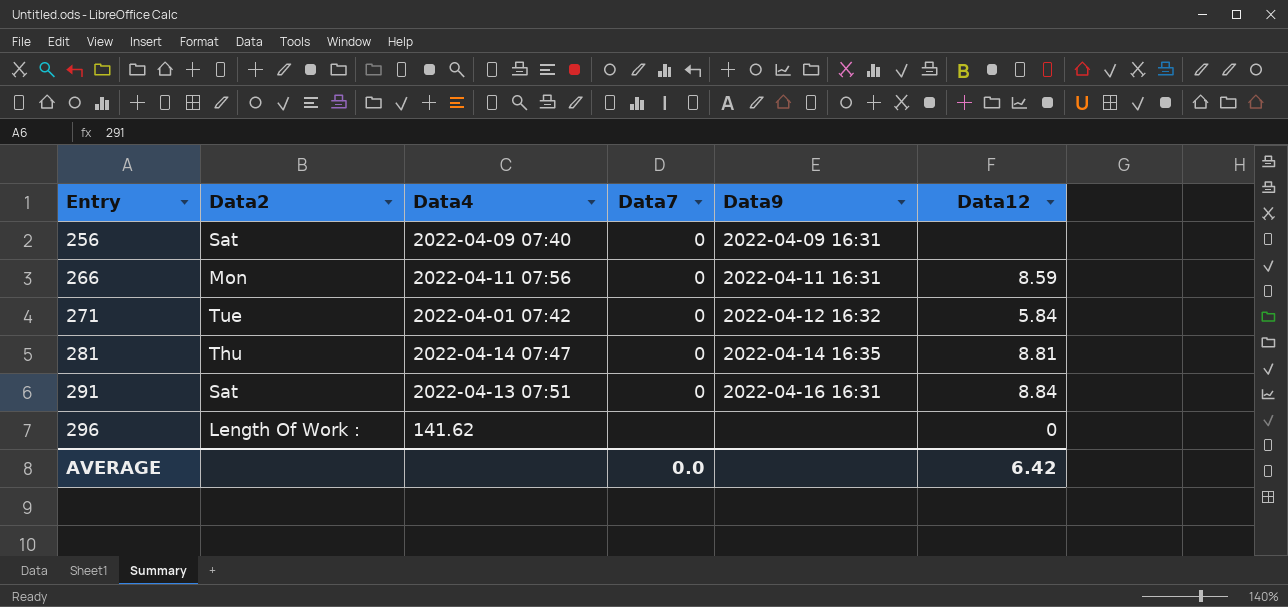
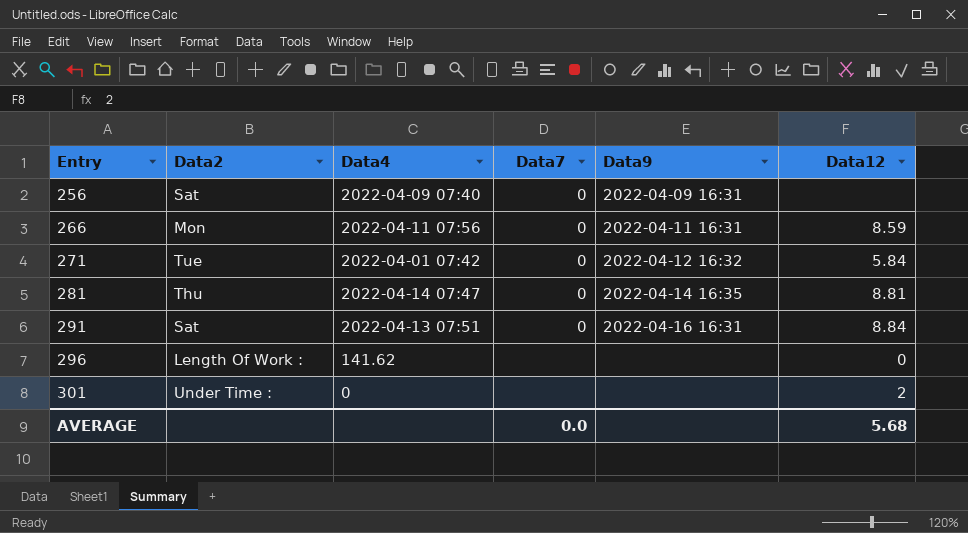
row 301: none -> Under Time : | 0 | none | none | 2
AVERAGE | Data12: 6.42 -> 5.68

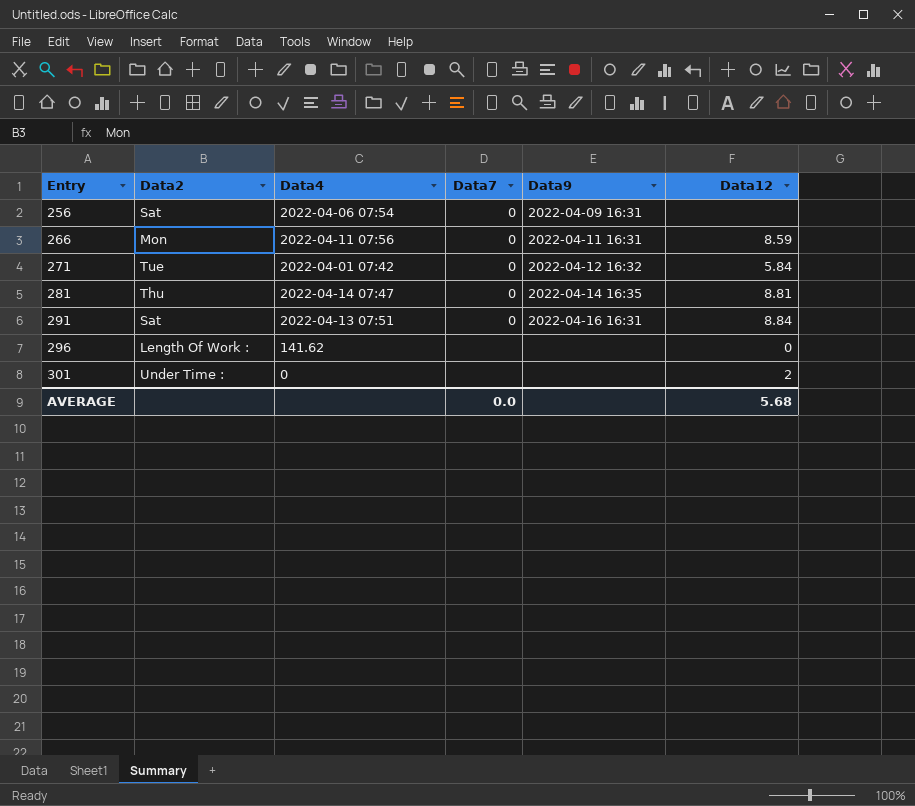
256 | Data4: 2022-04-09 07:40 -> 2022-04-06 07:54

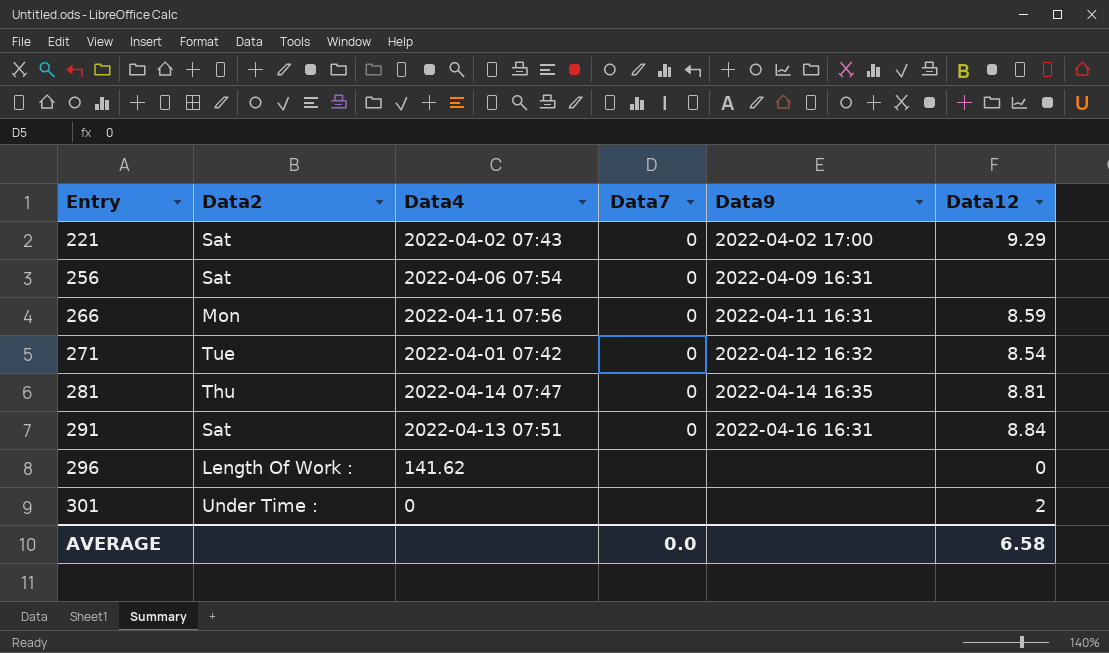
row 221: none -> Sat | 2022-04-02 07:43 | 0 | 2022-04-02 17:00 | 9.29
271 | Data12: 5.84 -> 8.54
AVERAGE | Data12: 5.68 -> 6.58

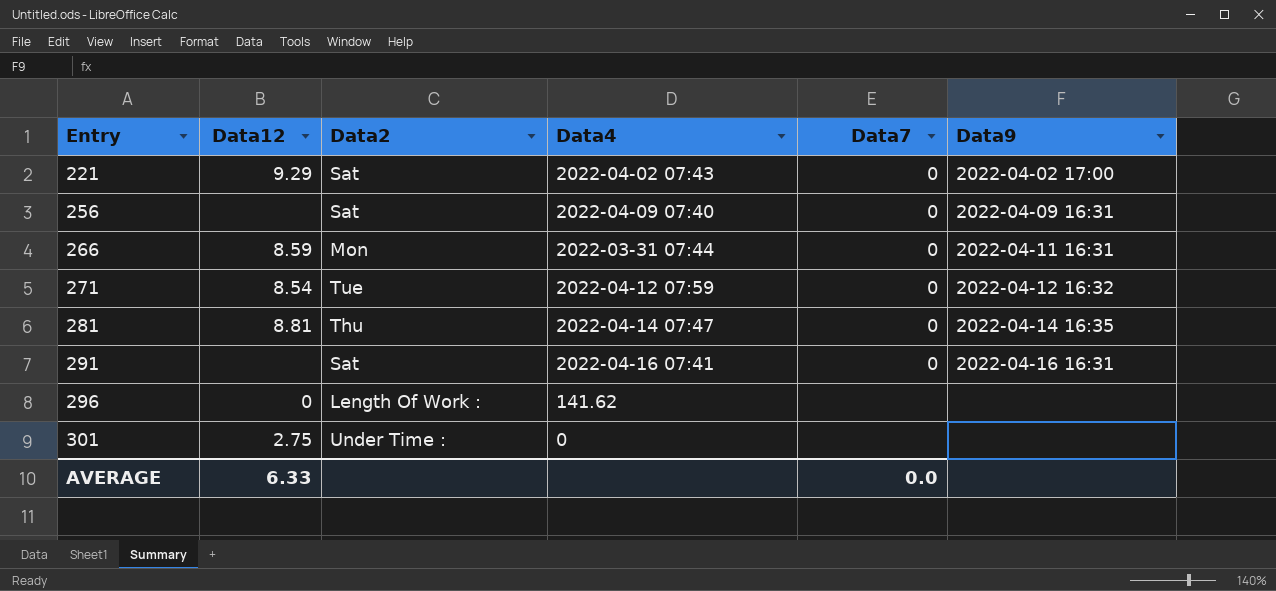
column Data12 | position: 6 -> 2
256 | Data4: 2022-04-06 07:54 -> 2022-04-09 07:40
266 | Data4: 2022-04-11 07:56 -> 2022-03-31 07:44
271 | Data4: 2022-04-01 07:42 -> 2022-04-12 07:59
291 | Data12: 8.84 -> none
291 | Data4: 2022-04-13 07:51 -> 2022-04-16 07:41
301 | Data12: 2 -> 2.75
AVERAGE | Data12: 6.58 -> 6.33

